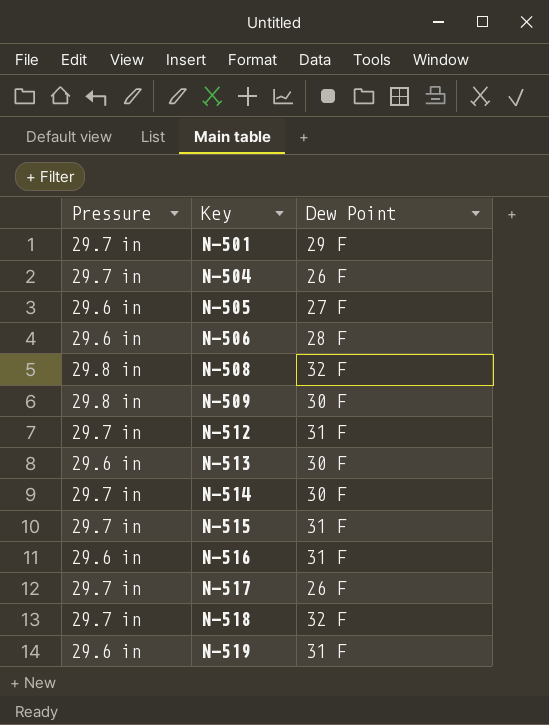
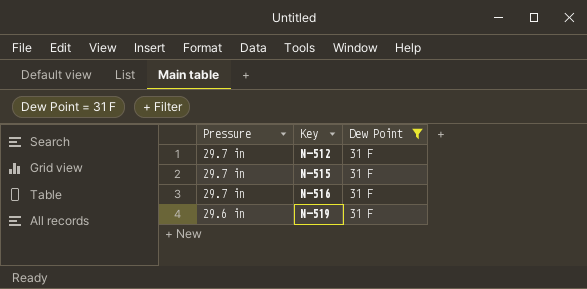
filter: none -> Dew Point = 31 F
N-516 | Pressure: 29.6 in -> 29.7 in

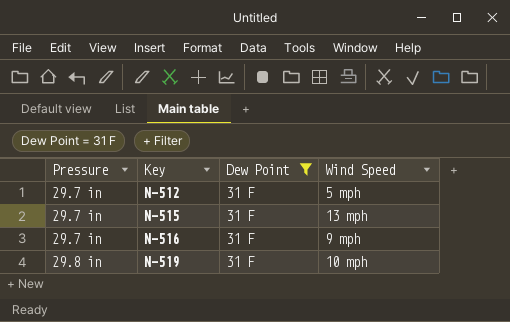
column Wind Speed | position: none -> 4
N-519 | Pressure: 29.6 in -> 29.8 in

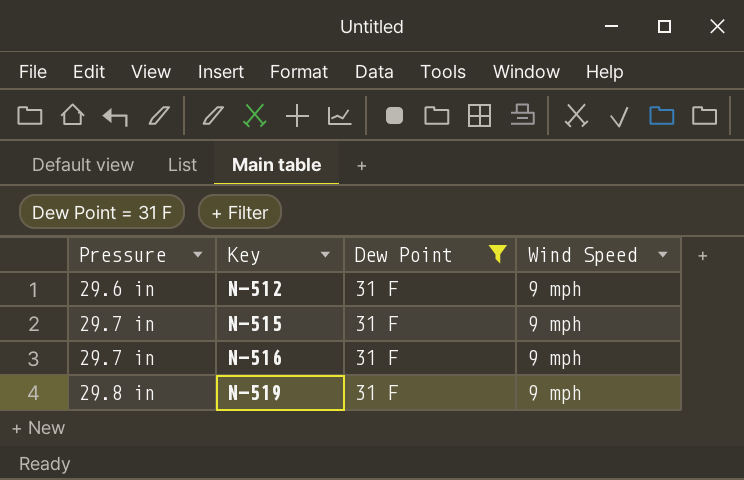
N-512 | Pressure: 29.7 in -> 29.6 in
N-512 | Wind Speed: 5 mph -> 9 mph
N-515 | Wind Speed: 13 mph -> 9 mph
N-519 | Wind Speed: 10 mph -> 9 mph

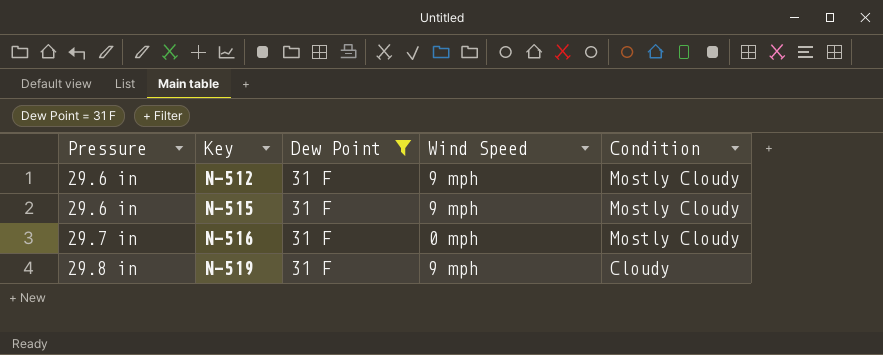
column Condition | position: none -> 5
N-515 | Pressure: 29.7 in -> 29.6 in
N-516 | Wind Speed: 9 mph -> 0 mph

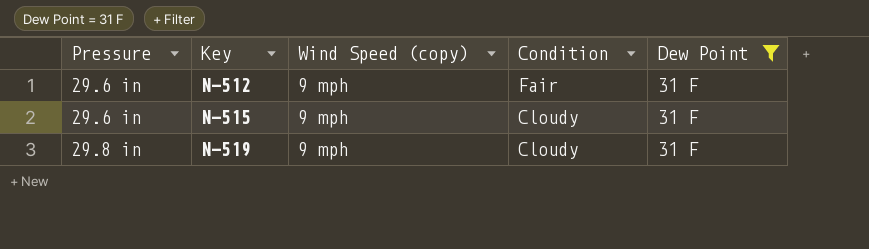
column name: Wind Speed -> Wind Speed (copy)
column Dew Point | position: 3 -> 5
row N-516: 29.7 in | 31 F | 0 mph | Mostly Cloudy -> none
N-512 | Condition: Mostly Cloudy -> Fair
N-515 | Condition: Mostly Cloudy -> Cloudy

